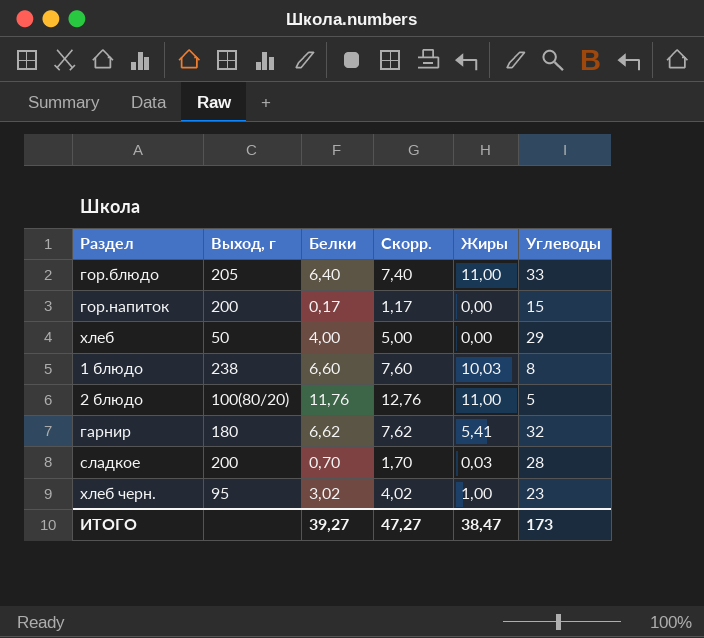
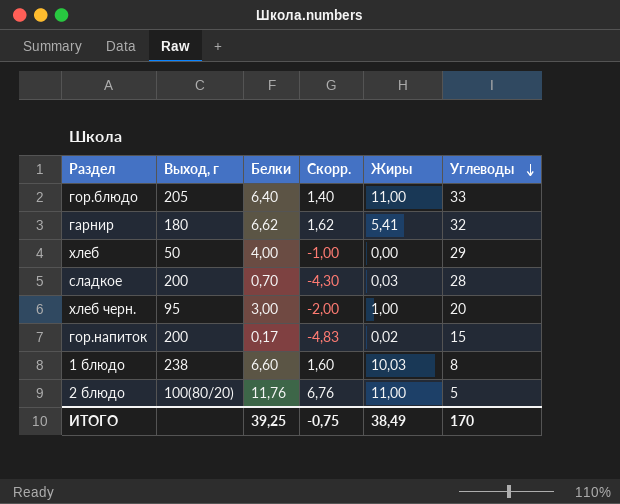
row order: none -> Углеводы descending
column Скорр. | formula: [Белки] + 1 -> [Белки] - 5
хлеб черн. | Белки: 3,02 -> 3,00
хлеб черн. | Углеводы: 23 -> 20
гор.напиток | Жиры: 0,00 -> 0,02
ИТОГО | Белки: 39,27 -> 39,25
ИТОГО | Скорр.: 47,27 -> -0,75
ИТОГО | Жиры: 38,47 -> 38,49
ИТОГО | Углеводы: 173 -> 170

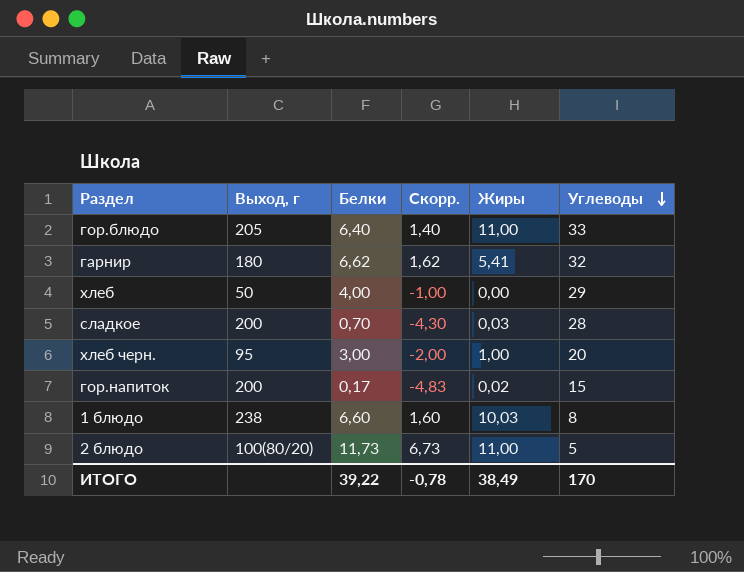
2 блюдо | Белки: 11,76 -> 11,73
2 блюдо | Скорр.: 6,76 -> 6,73
ИТОГО | Белки: 39,25 -> 39,22
ИТОГО | Скорр.: -0,75 -> -0,78

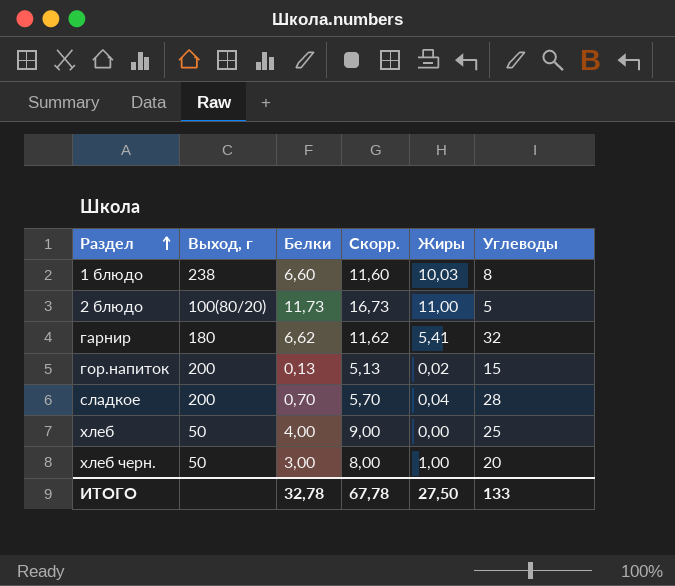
row order: Углеводы descending -> Раздел ascending
column Скорр. | formula: [Белки] - 5 -> [Белки] + 5
row гор.блюдо: 205 | 6,40 | 1,40 | 11,00 | 33 -> none
гор.напиток | Белки: 0,17 -> 0,13
сладкое | Жиры: 0,03 -> 0,04
хлеб | Углеводы: 29 -> 25
хлеб черн. | Выход, г: 95 -> 50
ИТОГО | Белки: 39,22 -> 32,78
ИТОГО | Скорр.: -0,78 -> 67,78
ИТОГО | Жиры: 38,49 -> 27,50
ИТОГО | Углеводы: 170 -> 133

